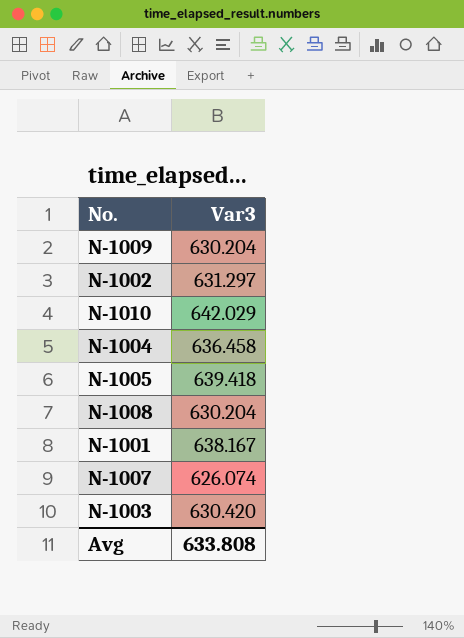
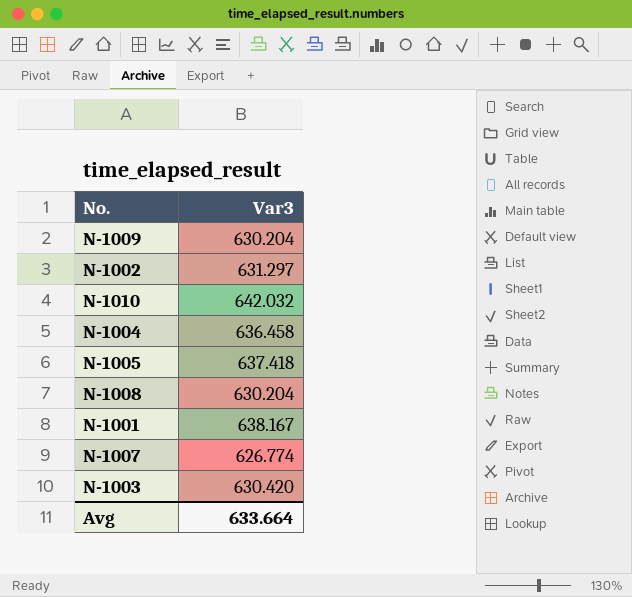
N-1010 | Var3: 642.029 -> 642.032
N-1005 | Var3: 639.418 -> 637.418
N-1007 | Var3: 626.074 -> 626.774
Avg | Var3: 633.808 -> 633.664

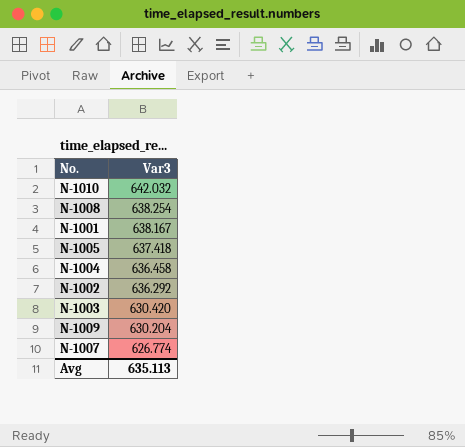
row order: none -> Var3 descending
N-1008 | Var3: 630.204 -> 638.254
N-1002 | Var3: 631.297 -> 636.292
Avg | Var3: 633.664 -> 635.113

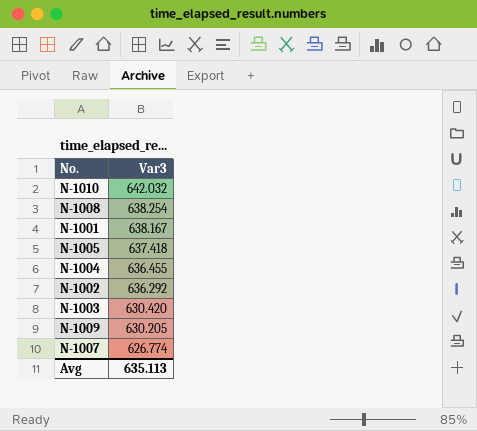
N-1004 | Var3: 636.458 -> 636.455
N-1009 | Var3: 630.204 -> 630.205

